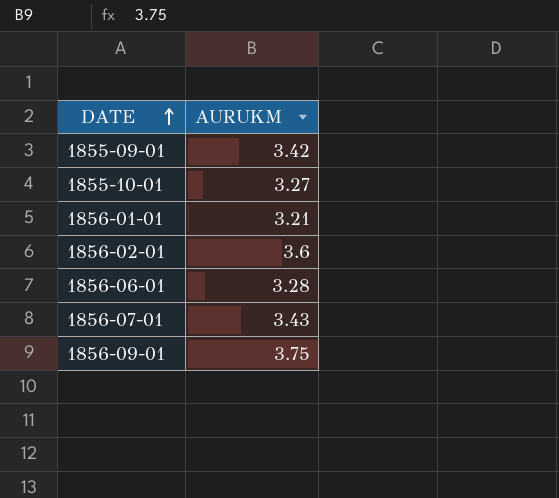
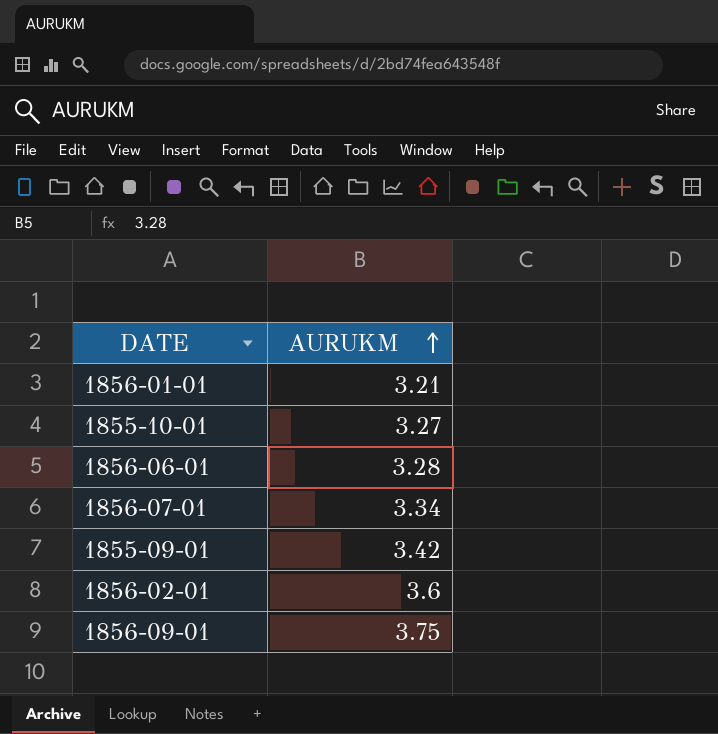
row order: DATE ascending -> AURUKM ascending
1856-07-01 | AURUKM: 3.43 -> 3.34

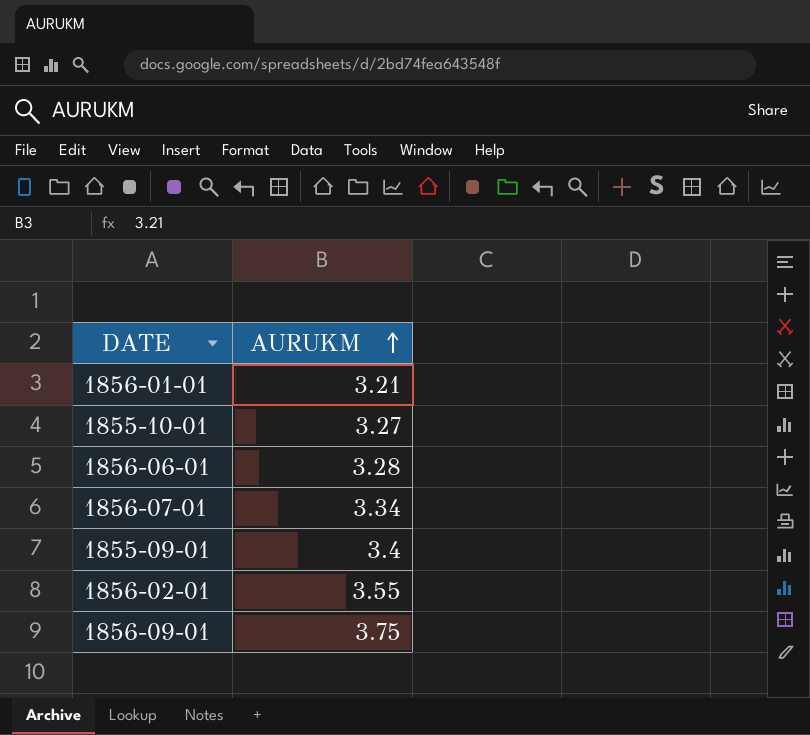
1855-09-01 | AURUKM: 3.42 -> 3.4
1856-02-01 | AURUKM: 3.6 -> 3.55

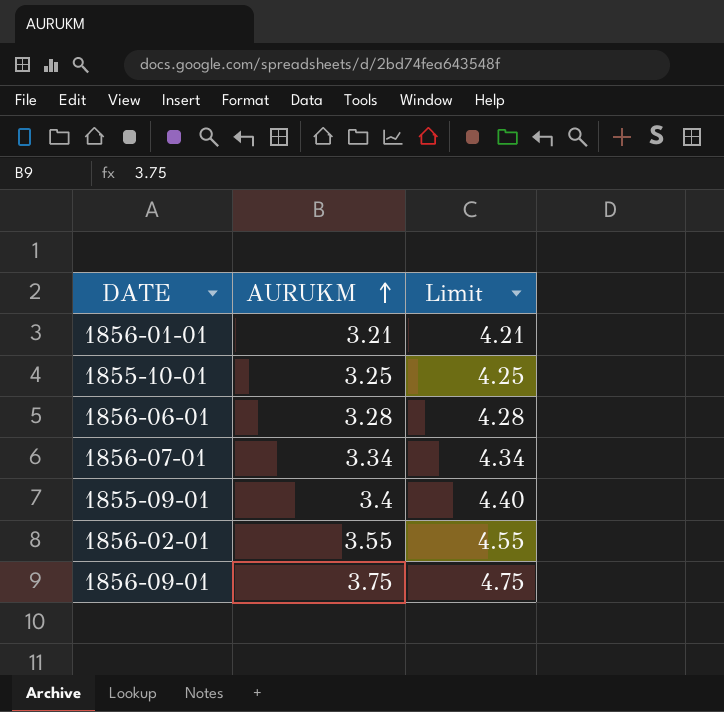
column Limit | formula: none -> [AURUKM] + 1
1855-10-01 | AURUKM: 3.27 -> 3.25

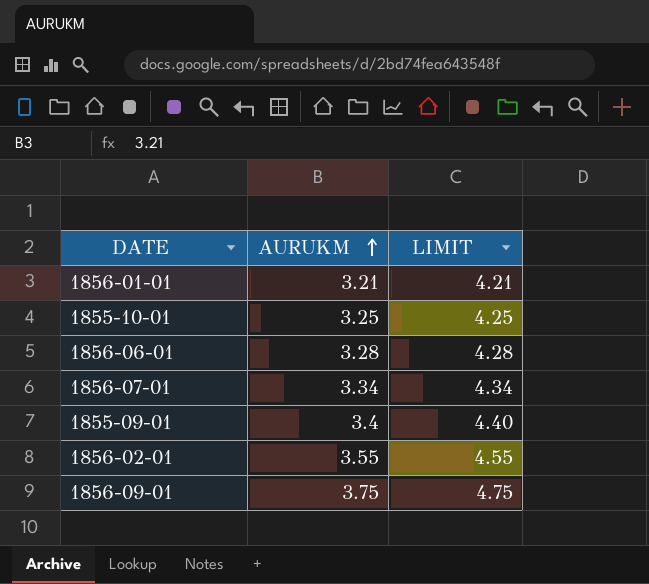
column name: Limit -> LIMIT

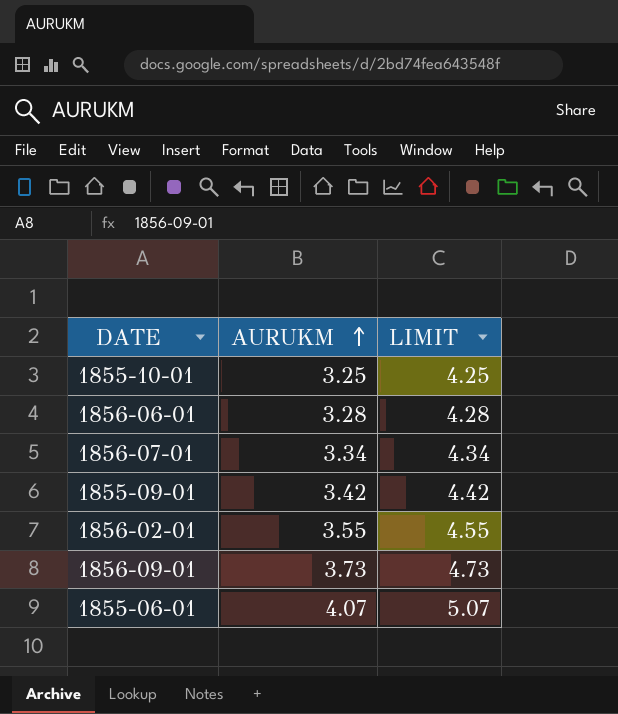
row 1856-01-01: 3.21 | 4.21 -> none
1855-09-01 | AURUKM: 3.4 -> 3.42
1855-09-01 | LIMIT: 4.40 -> 4.42
1856-09-01 | AURUKM: 3.75 -> 3.73
1856-09-01 | LIMIT: 4.75 -> 4.73
row 1855-06-01: none -> 4.07 | 5.07

